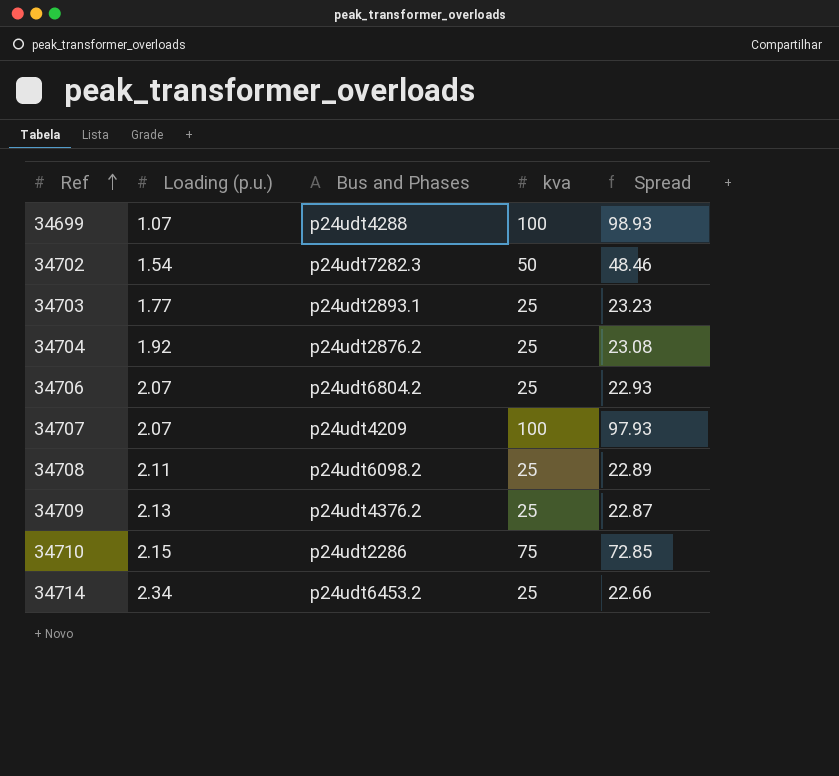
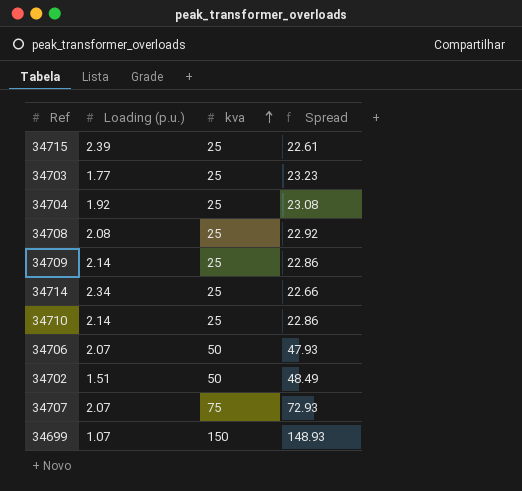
row order: Ref ascending -> kva ascending
column Bus and Phases | position: 3 -> none
row 34715: none -> 2.39 | 25 | 22.61
34708 | Loading (p.u.): 2.11 -> 2.08
34708 | Spread: 22.89 -> 22.92
34709 | Loading (p.u.): 2.13 -> 2.14
34709 | Spread: 22.87 -> 22.86
34710 | Loading (p.u.): 2.15 -> 2.14
34710 | kva: 75 -> 25
34710 | Spread: 72.85 -> 22.86
34706 | kva: 25 -> 50
34706 | Spread: 22.93 -> 47.93
34702 | Loading (p.u.): 1.54 -> 1.51
34702 | Spread: 48.46 -> 48.49
34707 | kva: 100 -> 75
34707 | Spread: 97.93 -> 72.93
34699 | kva: 100 -> 150
34699 | Spread: 98.93 -> 148.93

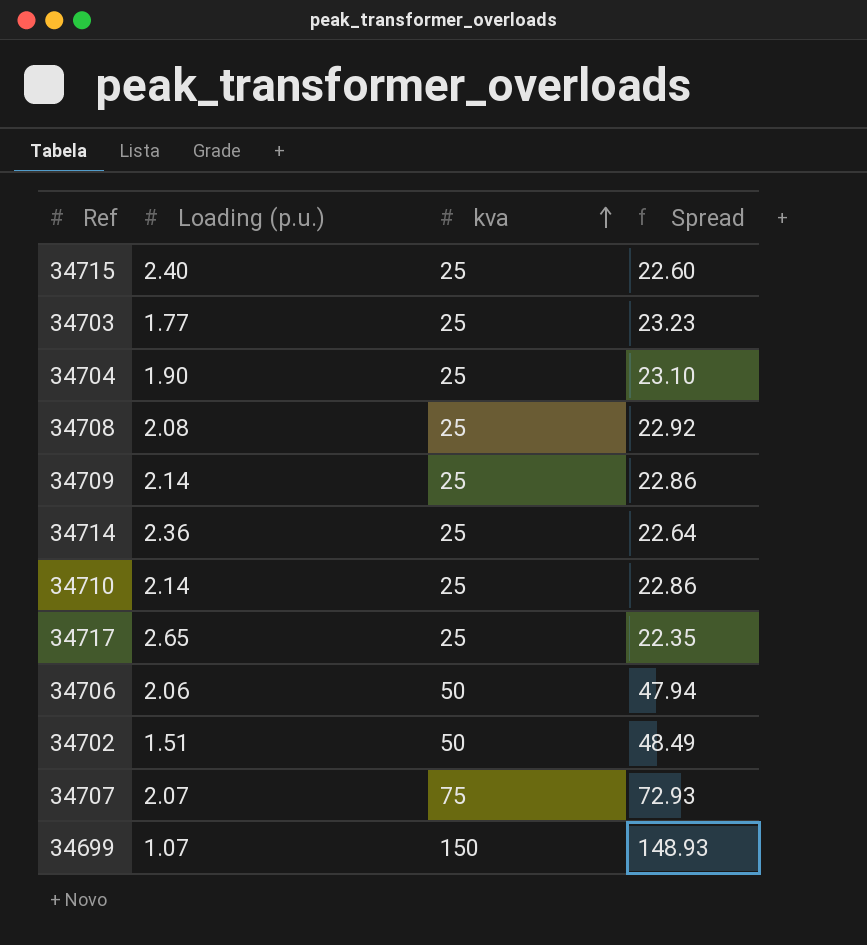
34715 | Loading (p.u.): 2.39 -> 2.40
34715 | Spread: 22.61 -> 22.60
34704 | Loading (p.u.): 1.92 -> 1.90
34704 | Spread: 23.08 -> 23.10
34714 | Loading (p.u.): 2.34 -> 2.36
34714 | Spread: 22.66 -> 22.64
row 34717: none -> 2.65 | 25 | 22.35
34706 | Loading (p.u.): 2.07 -> 2.06
34706 | Spread: 47.93 -> 47.94

